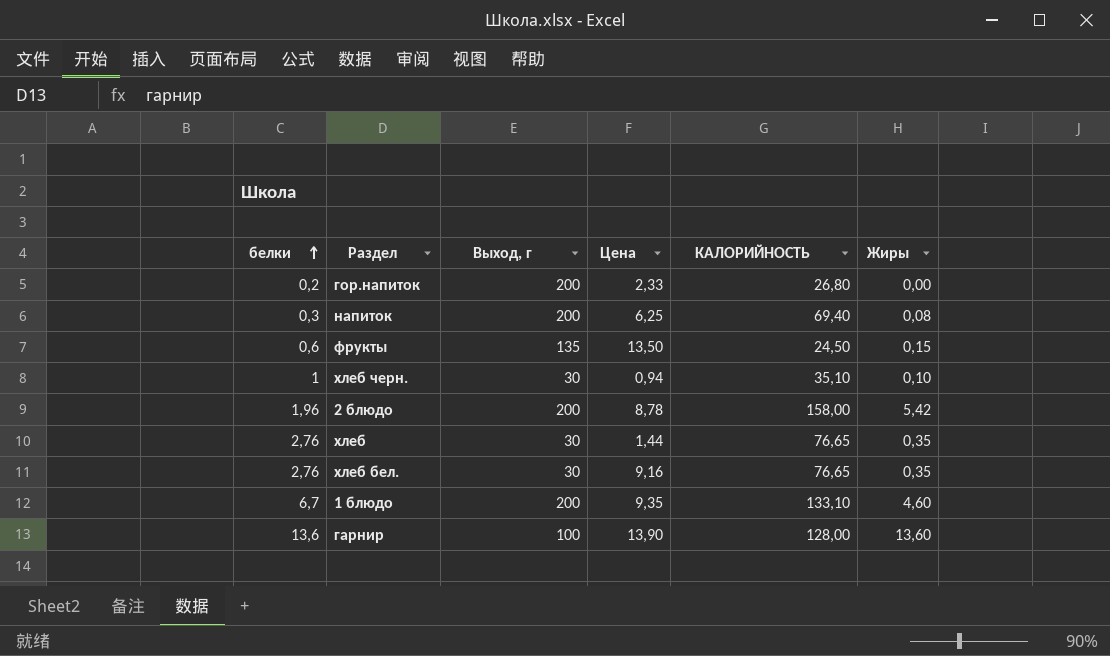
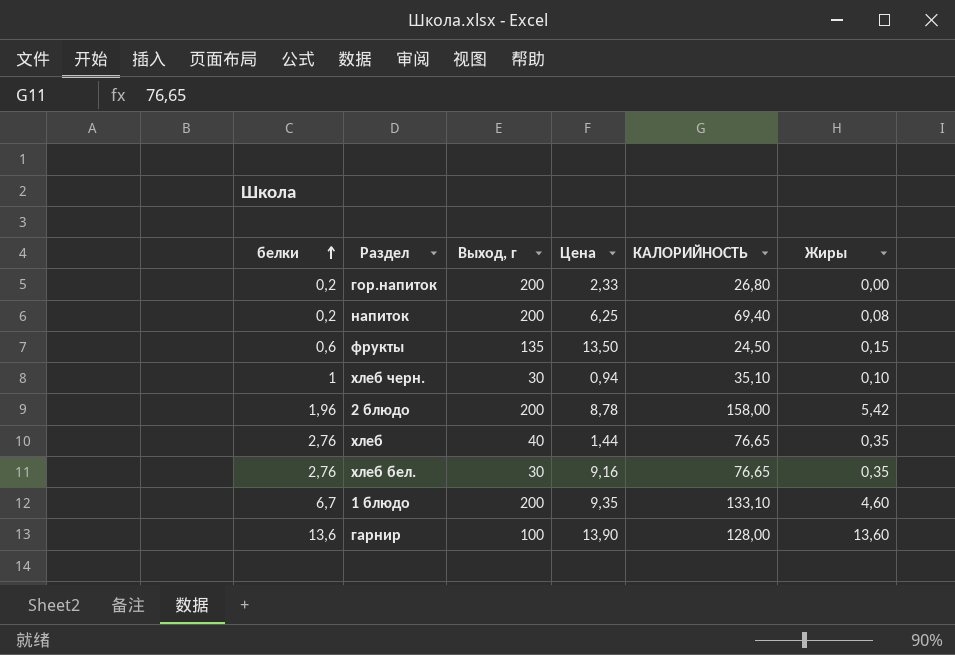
напиток | белки: 0,3 -> 0,2
хлеб | Выход, г: 30 -> 40

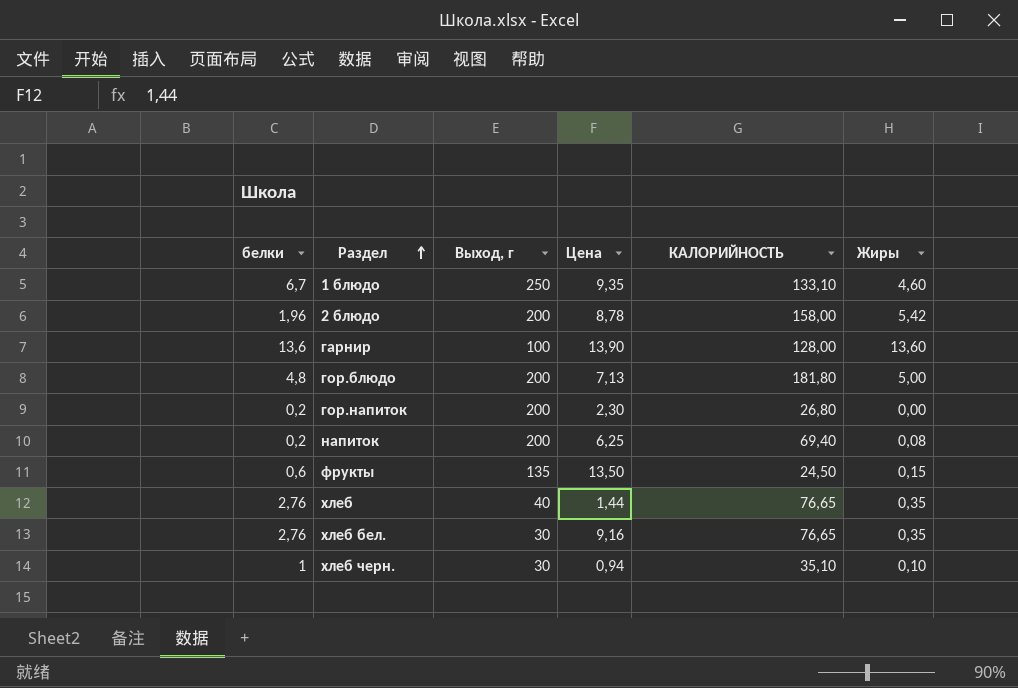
row order: белки ascending -> Раздел ascending
1 блюдо | Выход, г: 200 -> 250
row гор.блюдо: none -> 4,8 | 200 | 7,13 | 181,80 | 5,00
гор.напиток | Цена: 2,33 -> 2,30

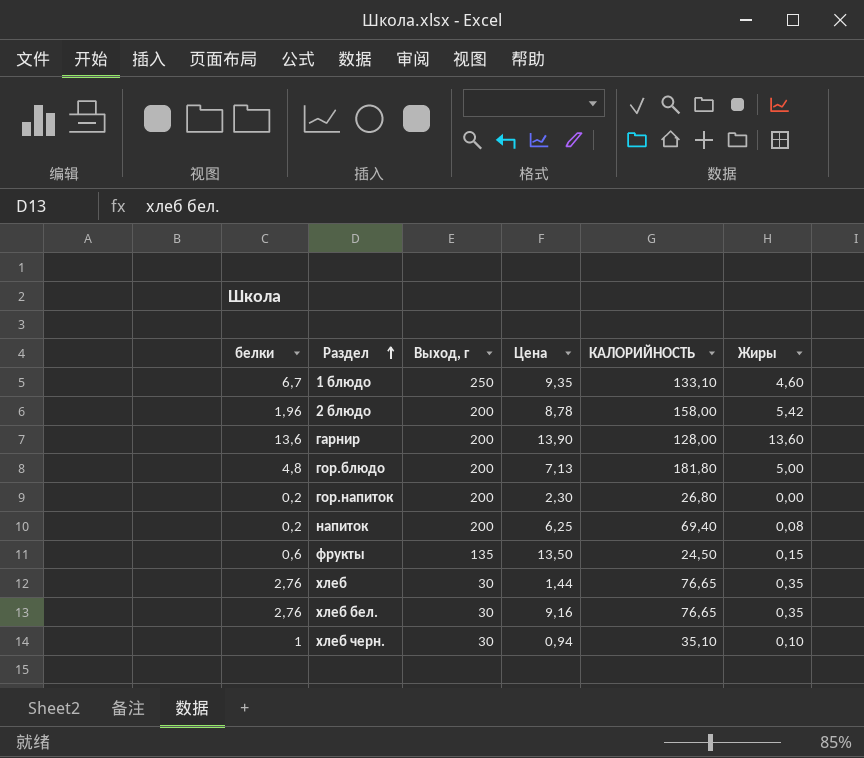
гарнир | Выход, г: 100 -> 200
хлеб | Выход, г: 40 -> 30

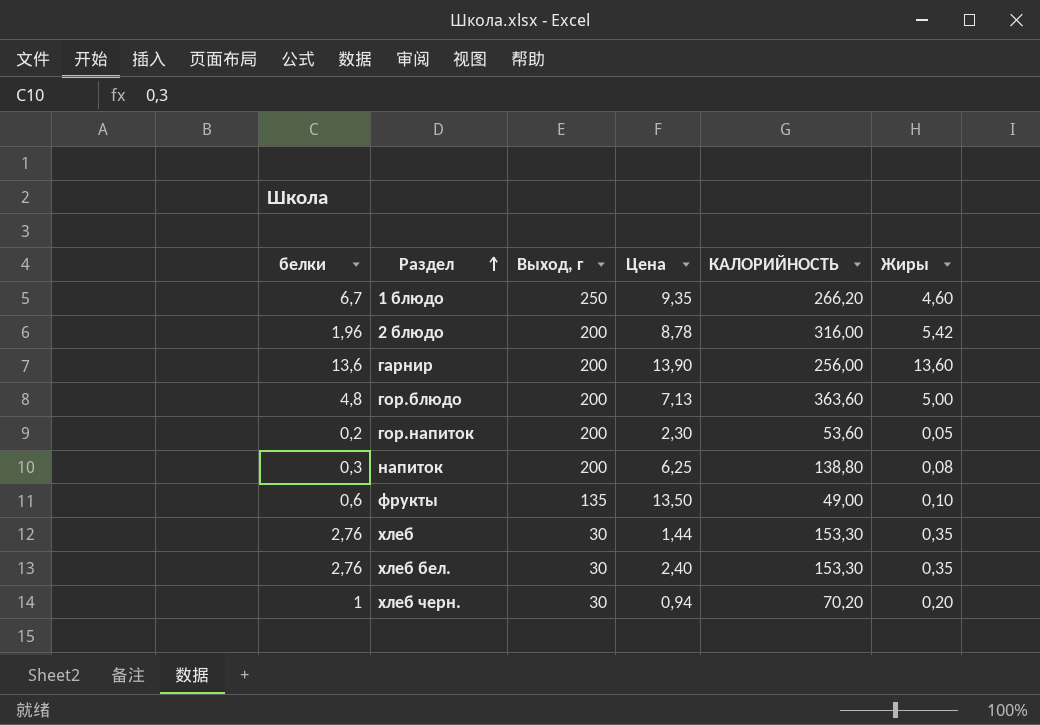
1 блюдо | КАЛОРИЙНОСТЬ: 133,10 -> 266,20
2 блюдо | КАЛОРИЙНОСТЬ: 158,00 -> 316,00
гарнир | КАЛОРИЙНОСТЬ: 128,00 -> 256,00
гор.блюдо | КАЛОРИЙНОСТЬ: 181,80 -> 363,60
гор.напиток | КАЛОРИЙНОСТЬ: 26,80 -> 53,60
гор.напиток | Жиры: 0,00 -> 0,05
напиток | белки: 0,2 -> 0,3
напиток | КАЛОРИЙНОСТЬ: 69,40 -> 138,80
фрукты | КАЛОРИЙНОСТЬ: 24,50 -> 49,00
фрукты | Жиры: 0,15 -> 0,10
хлеб | КАЛОРИЙНОСТЬ: 76,65 -> 153,30
хлеб бел. | Цена: 9,16 -> 2,40
хлеб бел. | КАЛОРИЙНОСТЬ: 76,65 -> 153,30
хлеб черн. | КАЛОРИЙНОСТЬ: 35,10 -> 70,20
хлеб черн. | Жиры: 0,10 -> 0,20

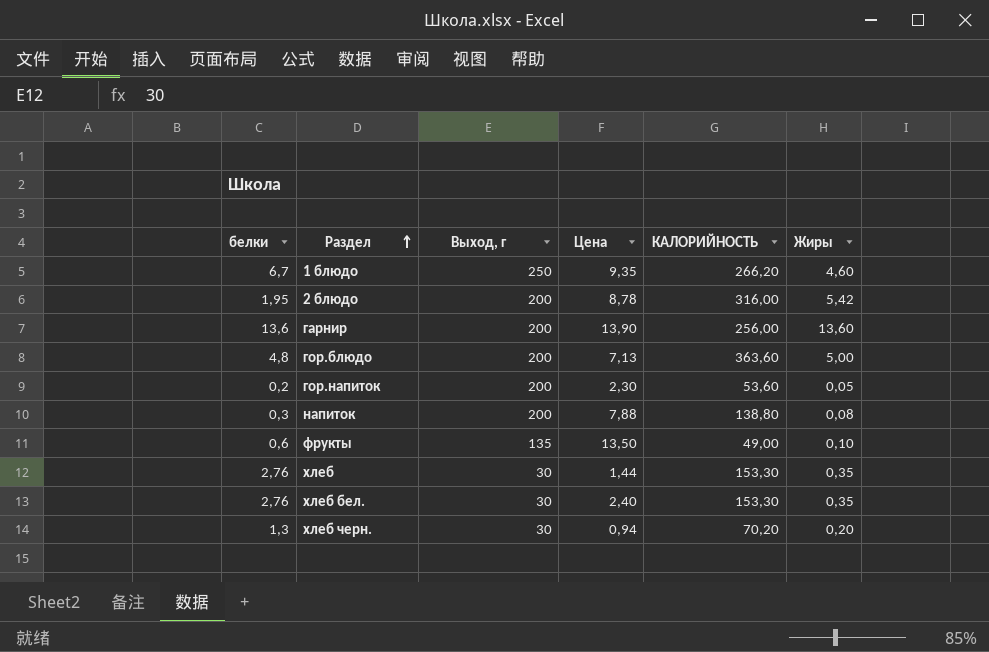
2 блюдо | белки: 1,96 -> 1,95
напиток | Цена: 6,25 -> 7,88
хлеб черн. | белки: 1 -> 1,3

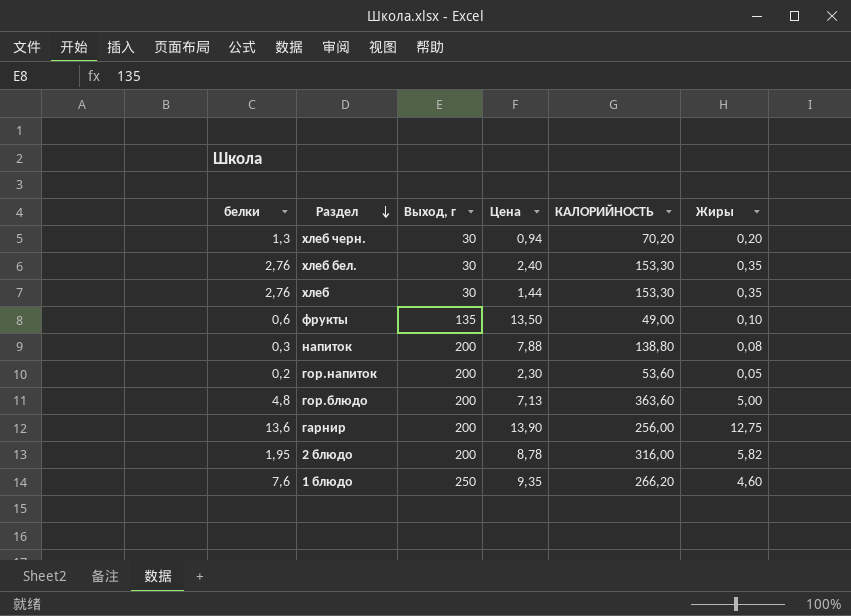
row order: Раздел ascending -> Раздел descending
гарнир | Жиры: 13,60 -> 12,75
2 блюдо | Жиры: 5,42 -> 5,82
1 блюдо | белки: 6,7 -> 7,6

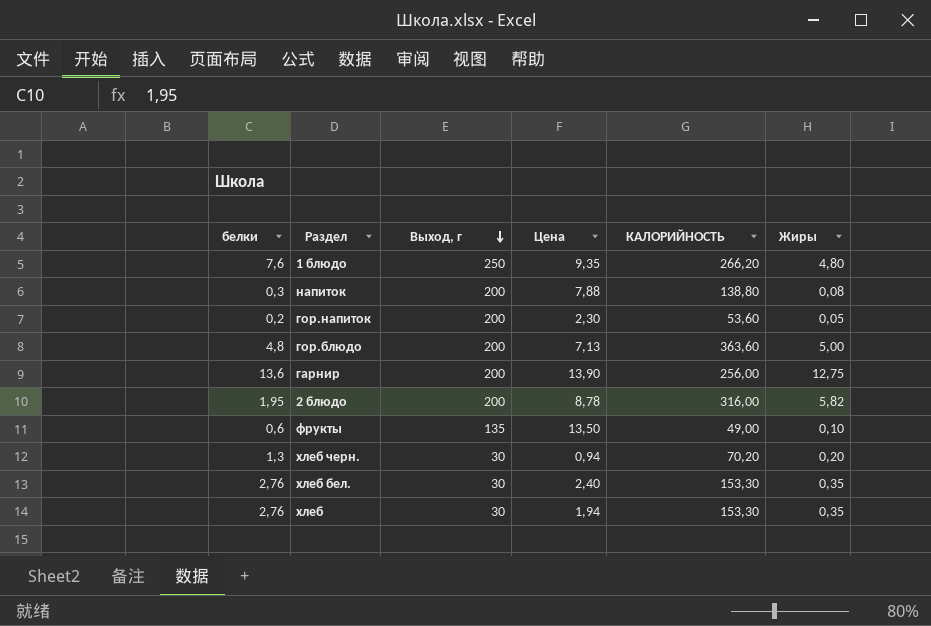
row order: Раздел descending -> Выход, г descending
1 блюдо | Жиры: 4,60 -> 4,80
хлеб | Цена: 1,44 -> 1,94

